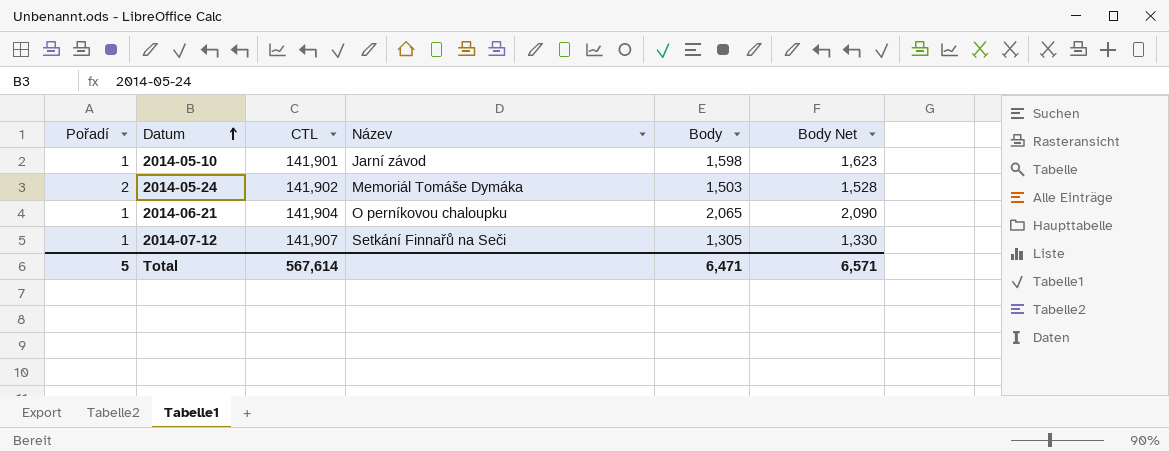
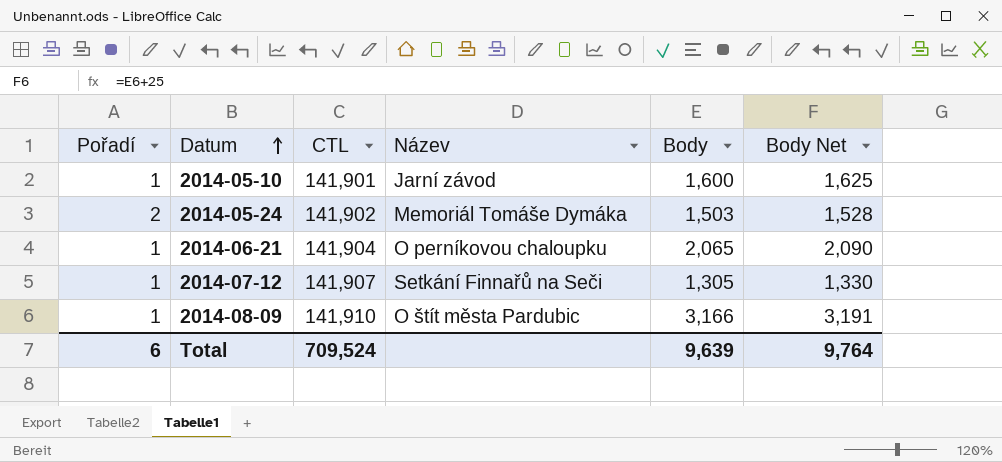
2014-05-10 | Body: 1,598 -> 1,600
2014-05-10 | Body Net: 1,623 -> 1,625
row 2014-08-09: none -> 1 | 141,910 | O štít města Pardubic | 3,166 | 3,191
Total | Pořadí: 5 -> 6
Total | CTL: 567,614 -> 709,524
Total | Body: 6,471 -> 9,639
Total | Body Net: 6,571 -> 9,764

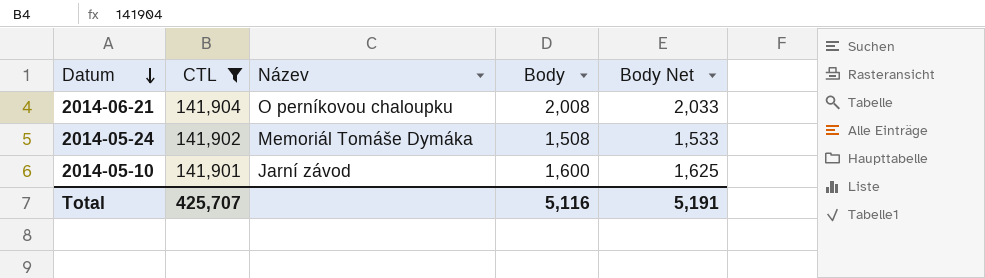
filter: none -> CTL <= 141,904
row order: Datum ascending -> Datum descending
column Pořadí | position: 1 -> none
2014-06-21 | Body: 2,065 -> 2,008
2014-06-21 | Body Net: 2,090 -> 2,033
2014-05-24 | Body: 1,503 -> 1,508
2014-05-24 | Body Net: 1,528 -> 1,533
Total | CTL: 709,524 -> 425,707
Total | Body: 9,639 -> 5,116
Total | Body Net: 9,764 -> 5,191

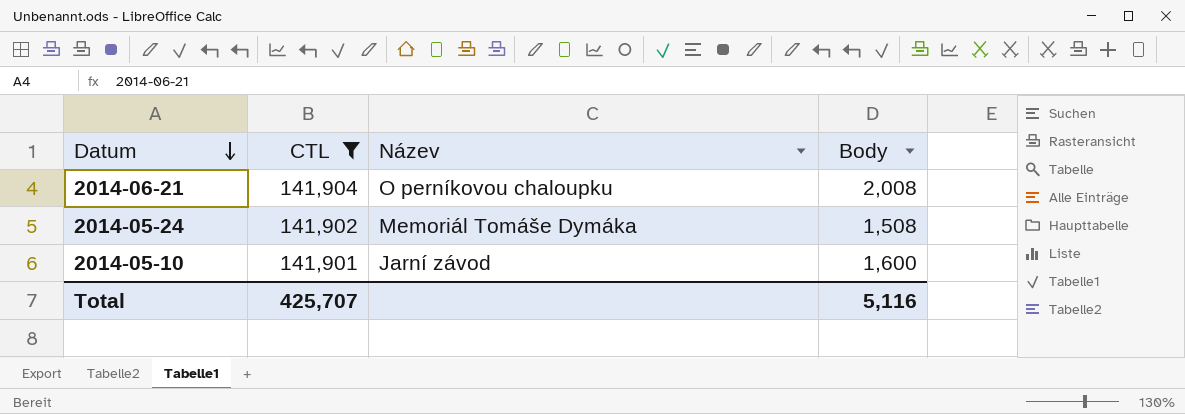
column Body Net | formula: [Body] + 25 -> none

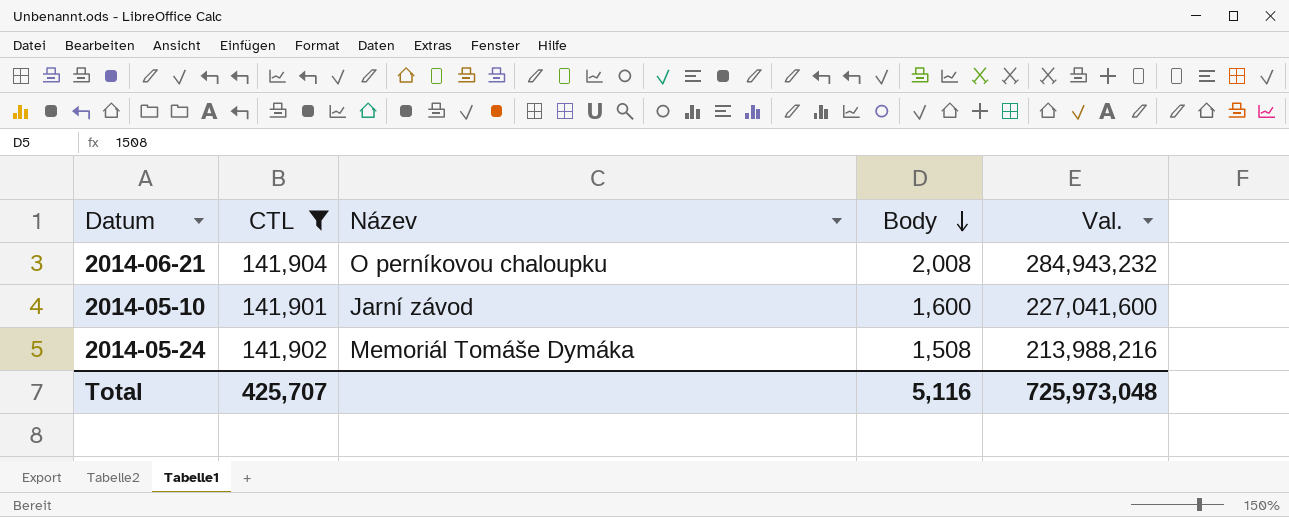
row order: Datum descending -> Body descending
column Val. | formula: none -> [CTL] * [Body]

